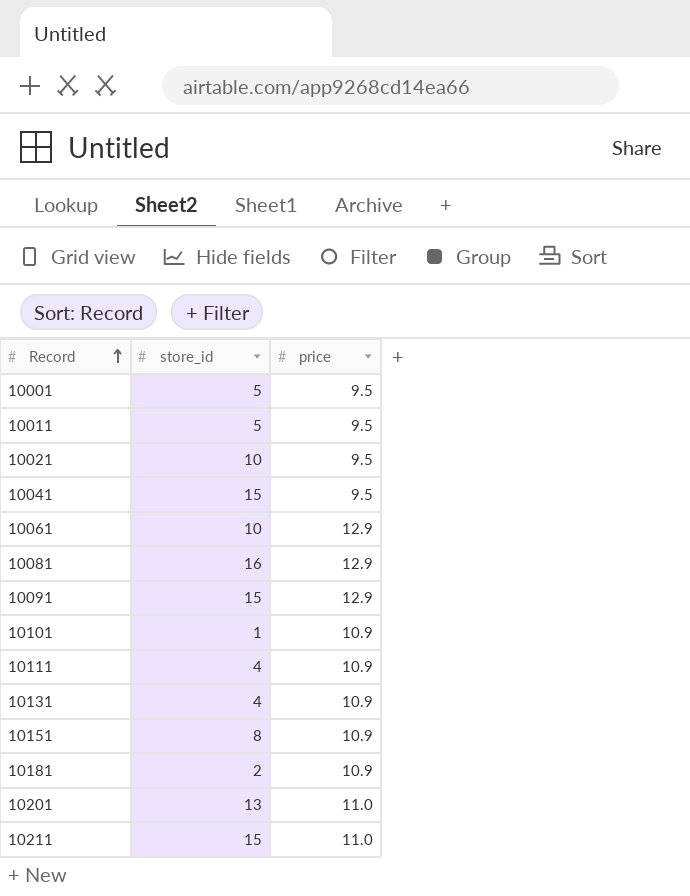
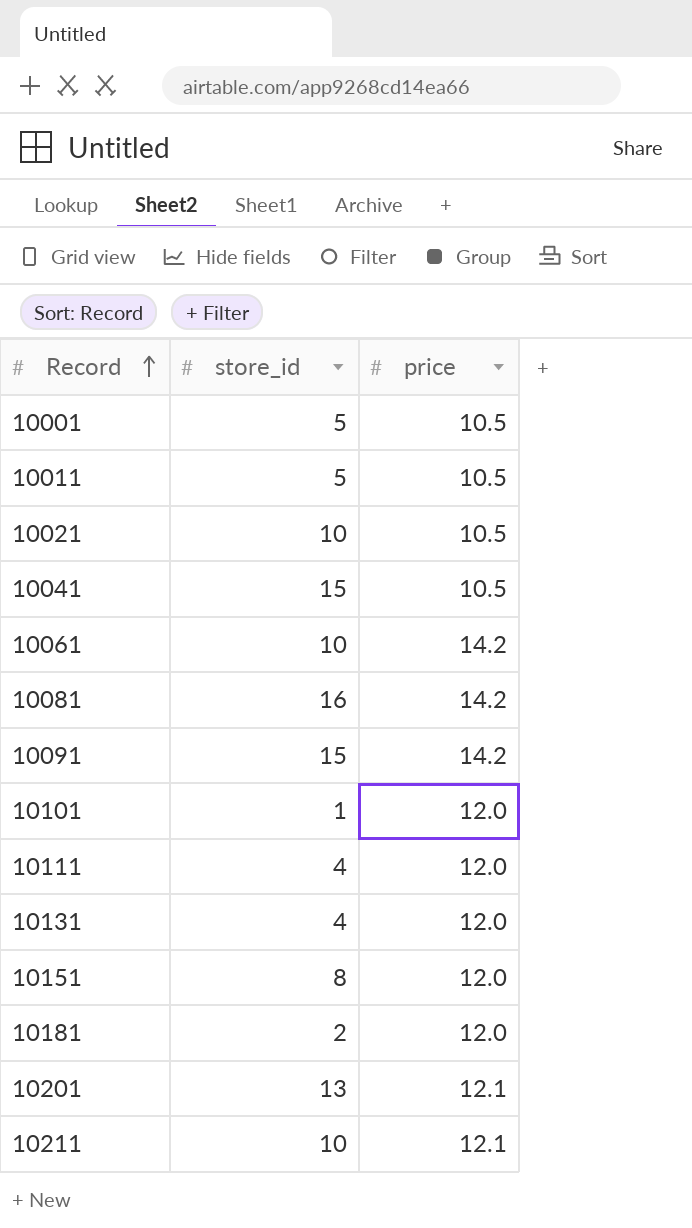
10001 | price: 9.5 -> 10.5
10011 | price: 9.5 -> 10.5
10021 | price: 9.5 -> 10.5
10041 | price: 9.5 -> 10.5
10061 | price: 12.9 -> 14.2
10081 | price: 12.9 -> 14.2
10091 | price: 12.9 -> 14.2
10101 | price: 10.9 -> 12.0
10111 | price: 10.9 -> 12.0
10131 | price: 10.9 -> 12.0
10151 | price: 10.9 -> 12.0
10181 | price: 10.9 -> 12.0
10201 | price: 11.0 -> 12.1
10211 | store_id: 15 -> 10
10211 | price: 11.0 -> 12.1

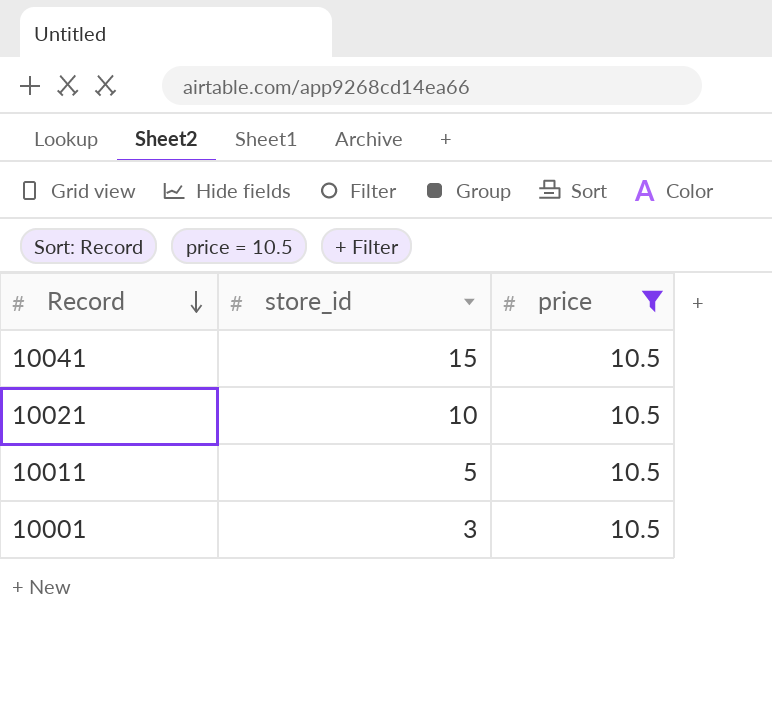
filter: none -> price = 10.5
row order: Record ascending -> Record descending
10001 | store_id: 5 -> 3

